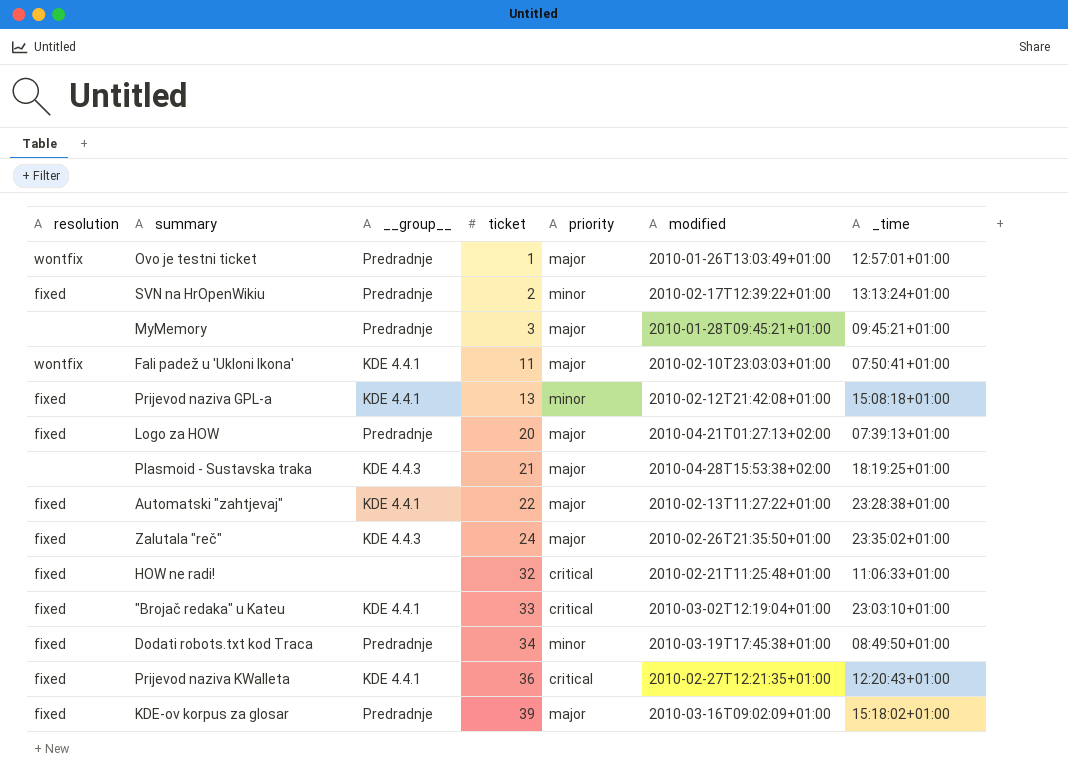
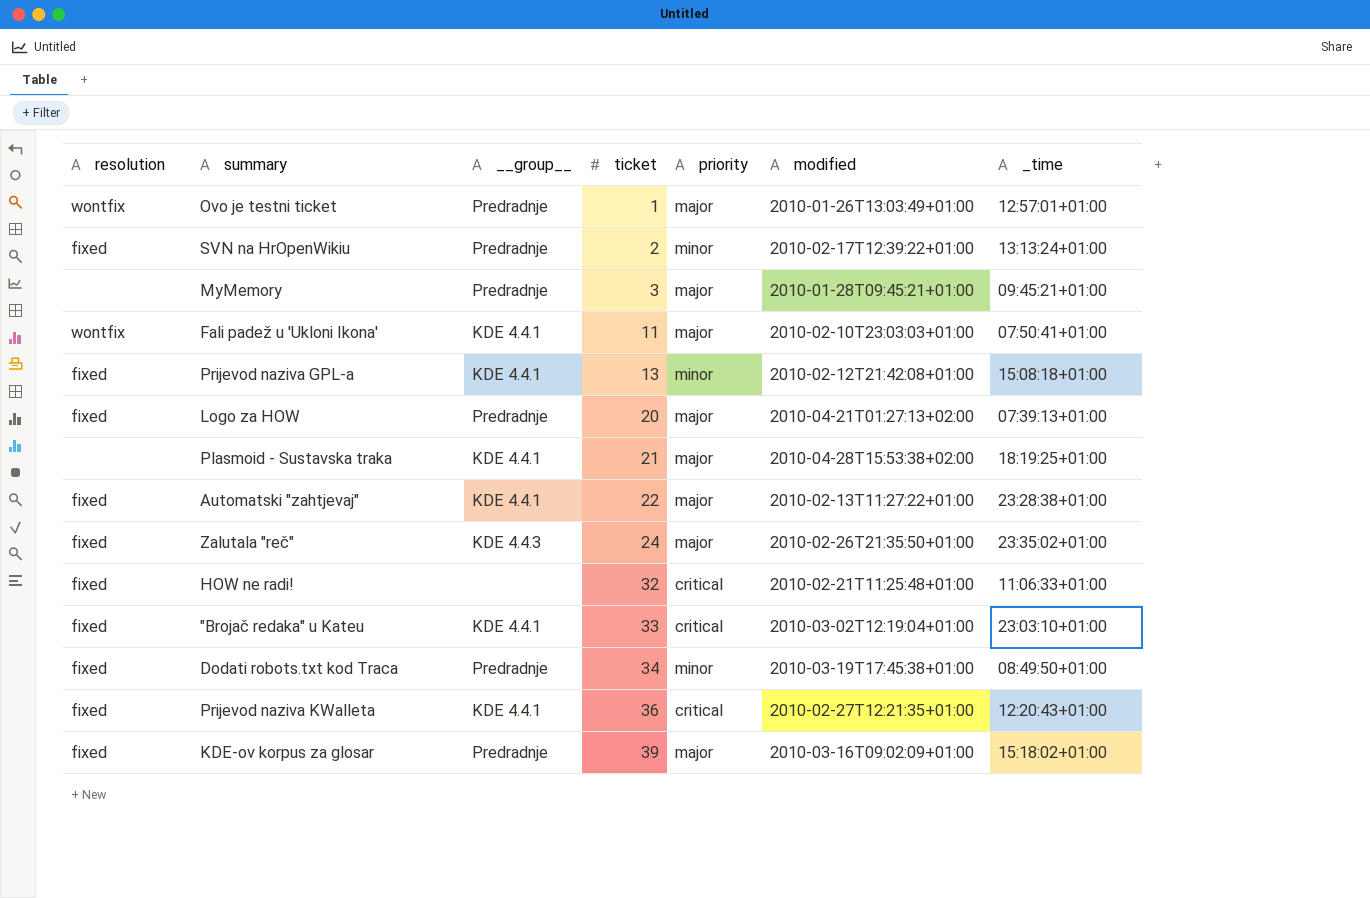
Plasmoid - Sustavska traka | __group__: KDE 4.4.3 -> KDE 4.4.1

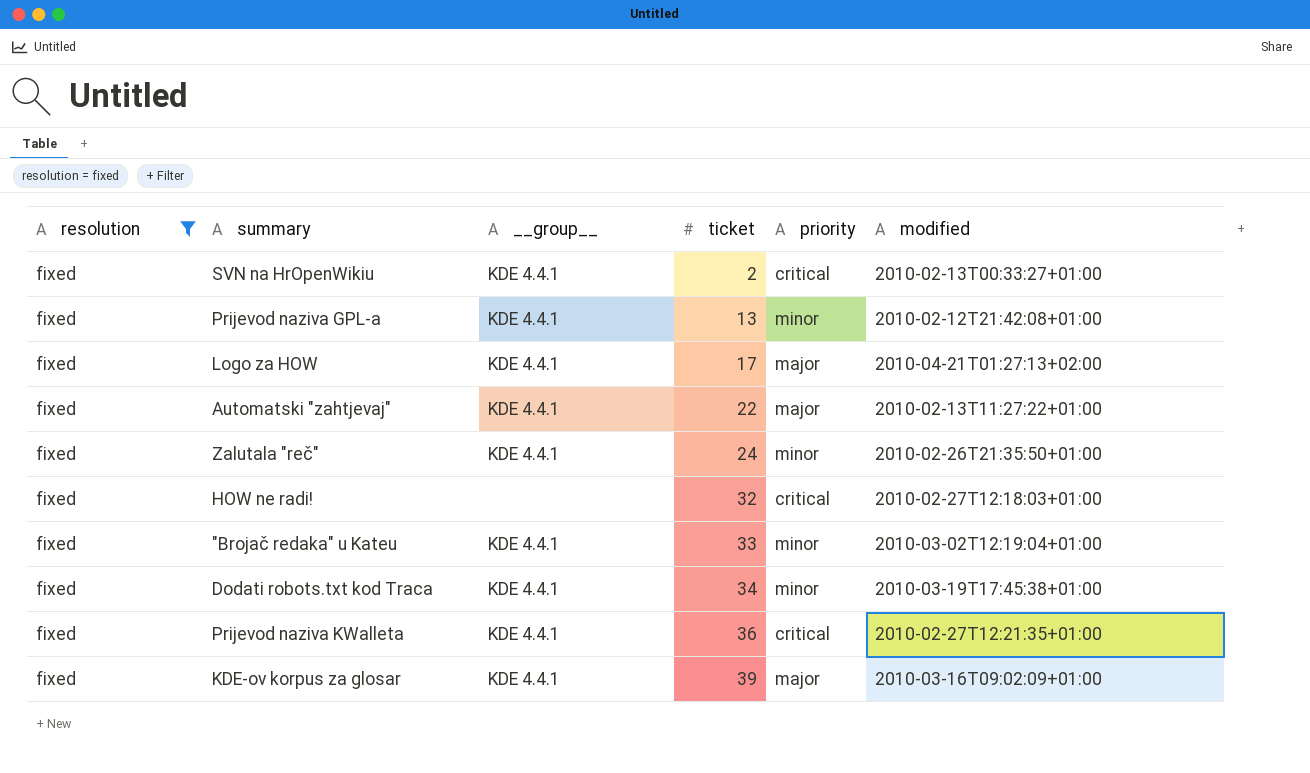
filter: none -> resolution = fixed
column _time | position: 7 -> none
SVN na HrOpenWikiu | __group__: Predradnje -> KDE 4.4.1
SVN na HrOpenWikiu | priority: minor -> critical
SVN na HrOpenWikiu | modified: 2010-02-17T12:39:22+01:00 -> 2010-02-13T00:33:27+01:00
Logo za HOW | __group__: Predradnje -> KDE 4.4.1
Logo za HOW | ticket: 20 -> 17
Zalutala "reč" | __group__: KDE 4.4.3 -> KDE 4.4.1
Zalutala "reč" | priority: major -> minor
HOW ne radi! | modified: 2010-02-21T11:25:48+01:00 -> 2010-02-27T12:18:03+01:00
"Brojač redaka" u Kateu | priority: critical -> minor
Dodati robots.txt kod Traca | __group__: Predradnje -> KDE 4.4.1
KDE-ov korpus za glosar | __group__: Predradnje -> KDE 4.4.1

